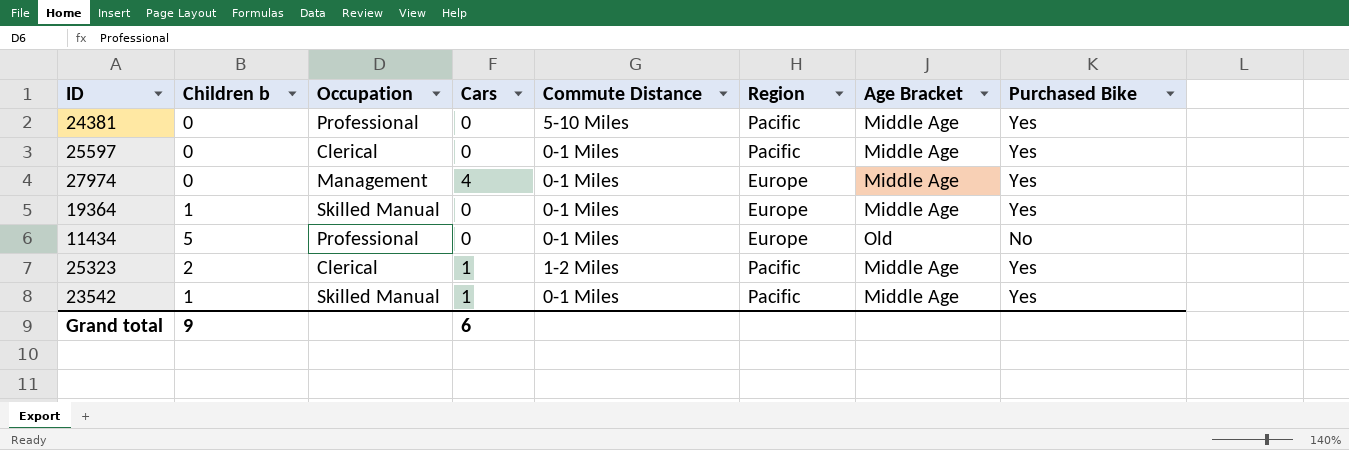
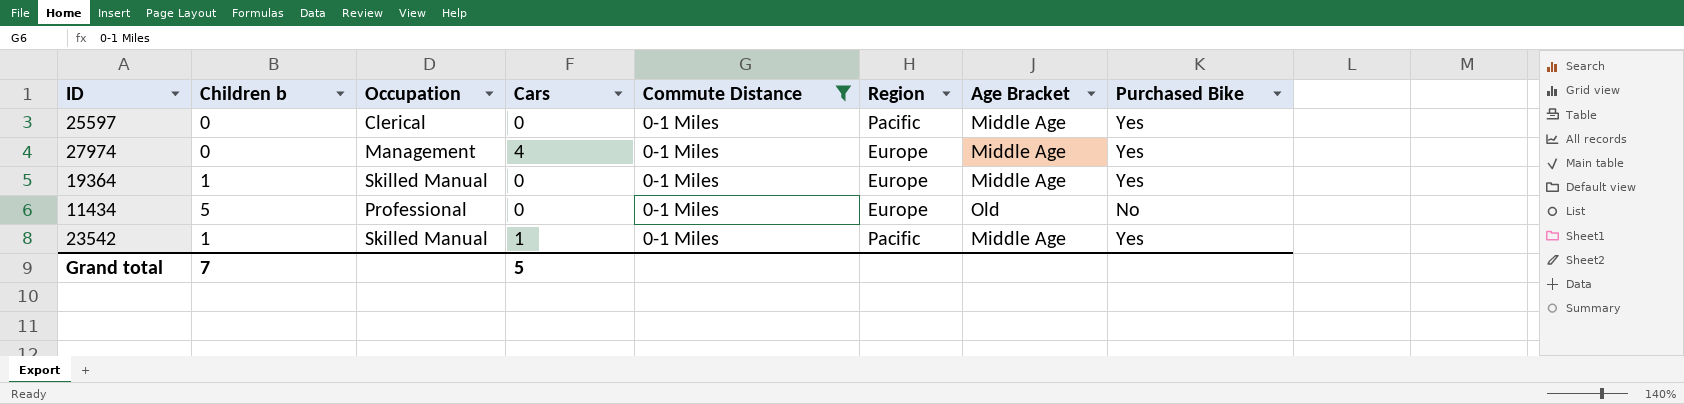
filter: none -> Commute Distance = 0-1 Miles
Grand total | Children b: 9 -> 7
Grand total | Cars: 6 -> 5

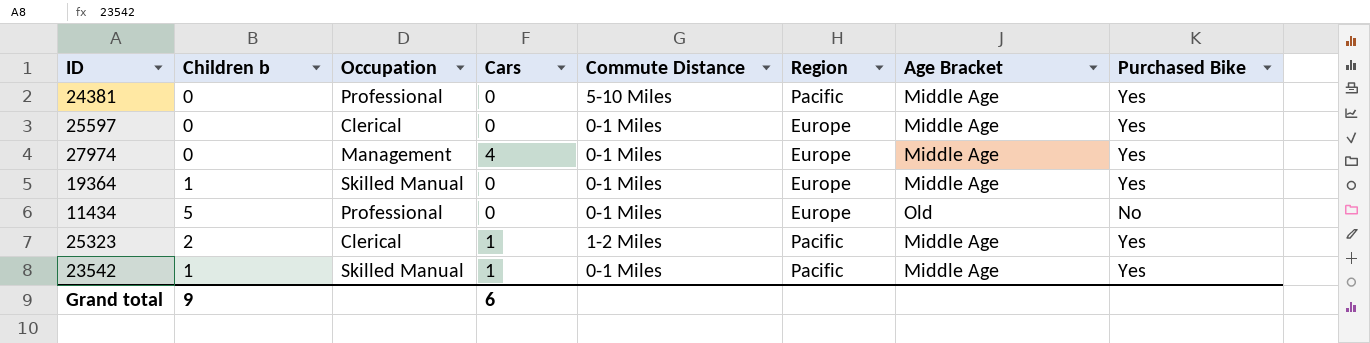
filter: Commute Distance = 0-1 Miles -> none
25597 | Region: Pacific -> Europe
Grand total | Children b: 7 -> 9
Grand total | Cars: 5 -> 6

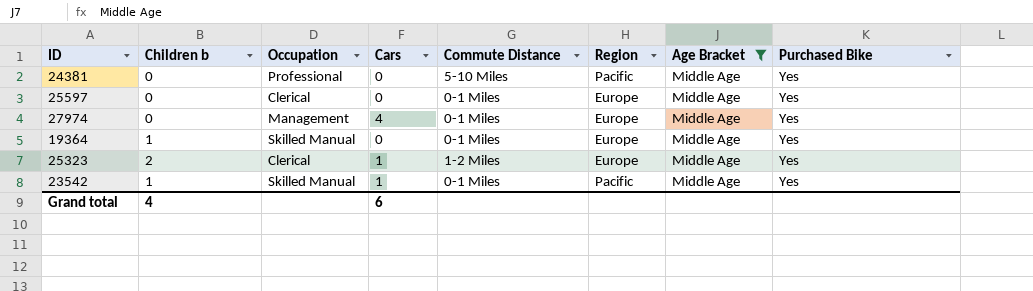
filter: none -> Age Bracket = Middle Age
25323 | Region: Pacific -> Europe
Grand total | Children b: 9 -> 4

